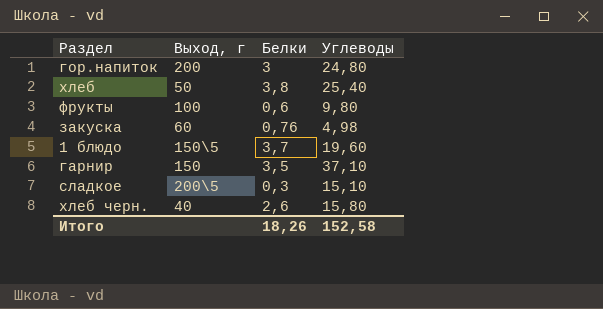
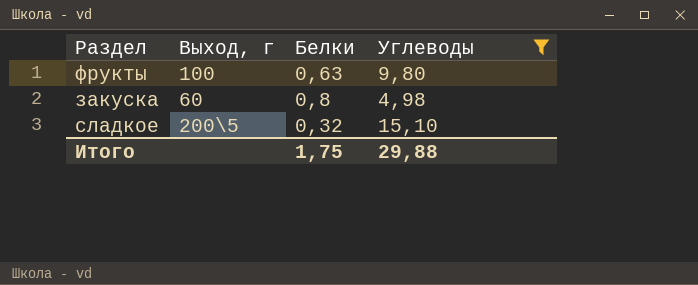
filter: none -> Углеводы <= 15,10
фрукты | Белки: 0,6 -> 0,63
закуска | Белки: 0,76 -> 0,8
сладкое | Белки: 0,3 -> 0,32
Итого | Белки: 18,26 -> 1,75
Итого | Углеводы: 152,58 -> 29,88

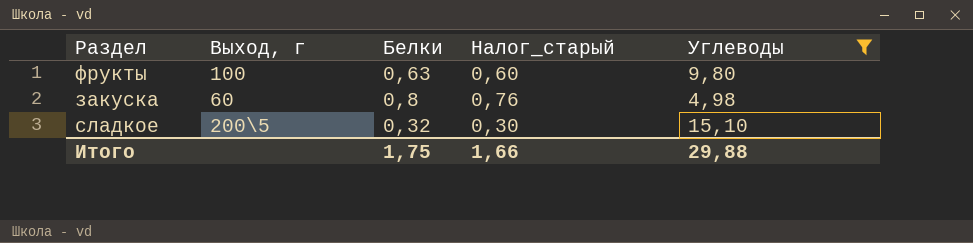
column Налог_старый | formula: none -> [Белки] * 0,95

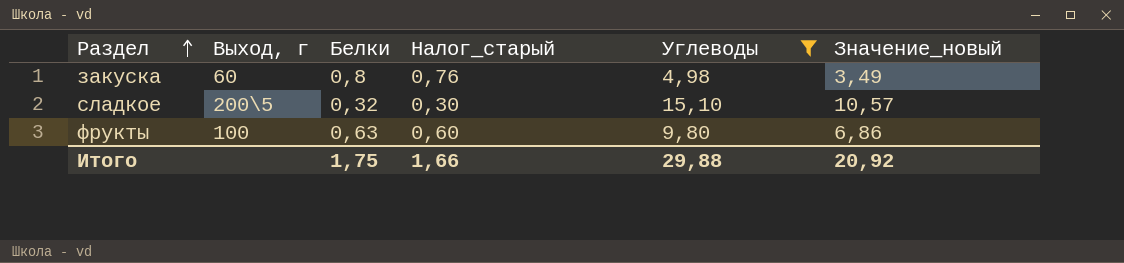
row order: none -> Раздел ascending
column Значение_новый | formula: none -> [Углеводы] * 0,7

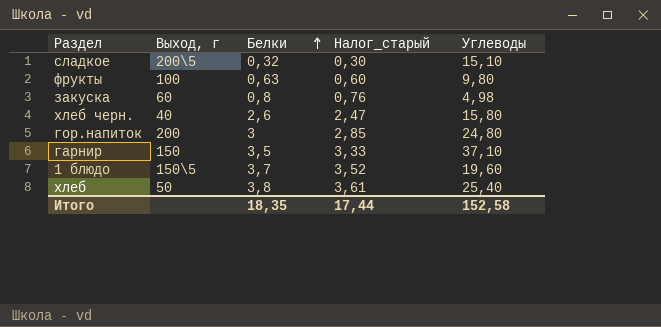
filter: Углеводы <= 15,10 -> none
row order: Раздел ascending -> Белки ascending
column Значение_новый | formula: [Углеводы] * 0,7 -> none
Итого | Белки: 1,75 -> 18,35
Итого | Налог_старый: 1,66 -> 17,44
Итого | Углеводы: 29,88 -> 152,58

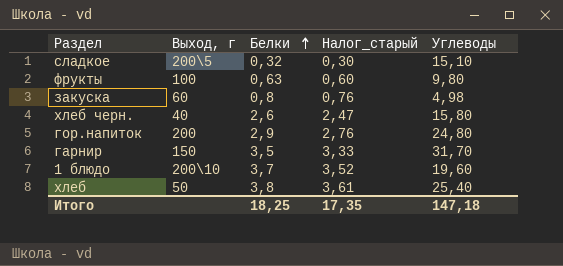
гор.напиток | Белки: 3 -> 2,9
гор.напиток | Налог_старый: 2,85 -> 2,76
гарнир | Углеводы: 37,10 -> 31,70
1 блюдо | Выход, г: 150\5 -> 200\10
Итого | Белки: 18,35 -> 18,25
Итого | Налог_старый: 17,44 -> 17,35
Итого | Углеводы: 152,58 -> 147,18

